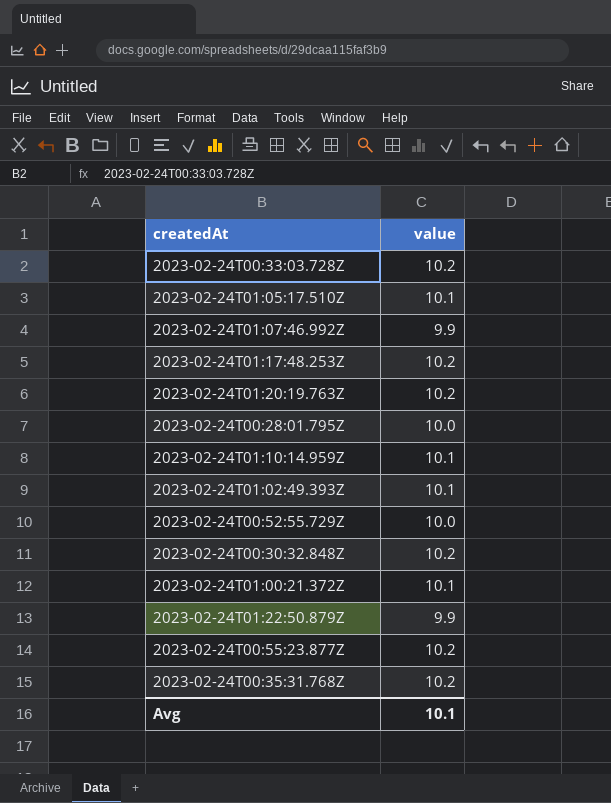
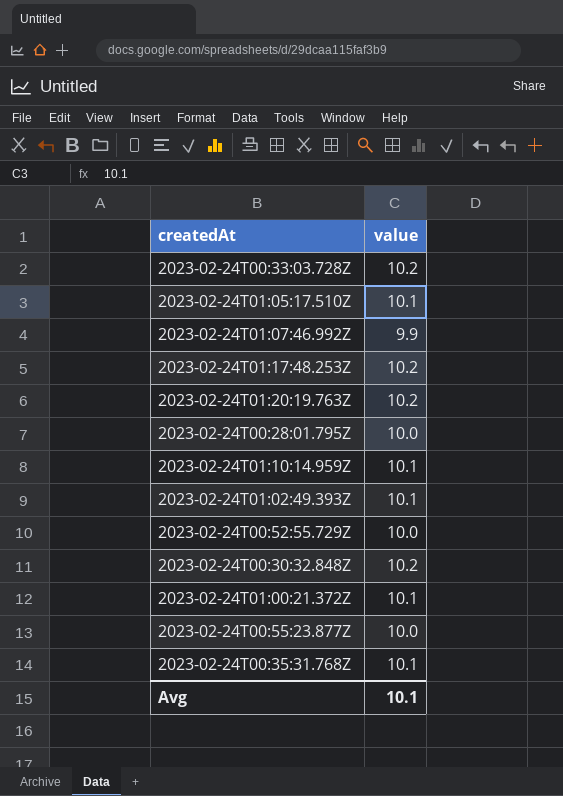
row 2023-02-24T01:22:50.879Z: 9.9 -> none
2023-02-24T00:55:23.877Z | value: 10.2 -> 10.0
2023-02-24T00:35:31.768Z | value: 10.2 -> 10.1

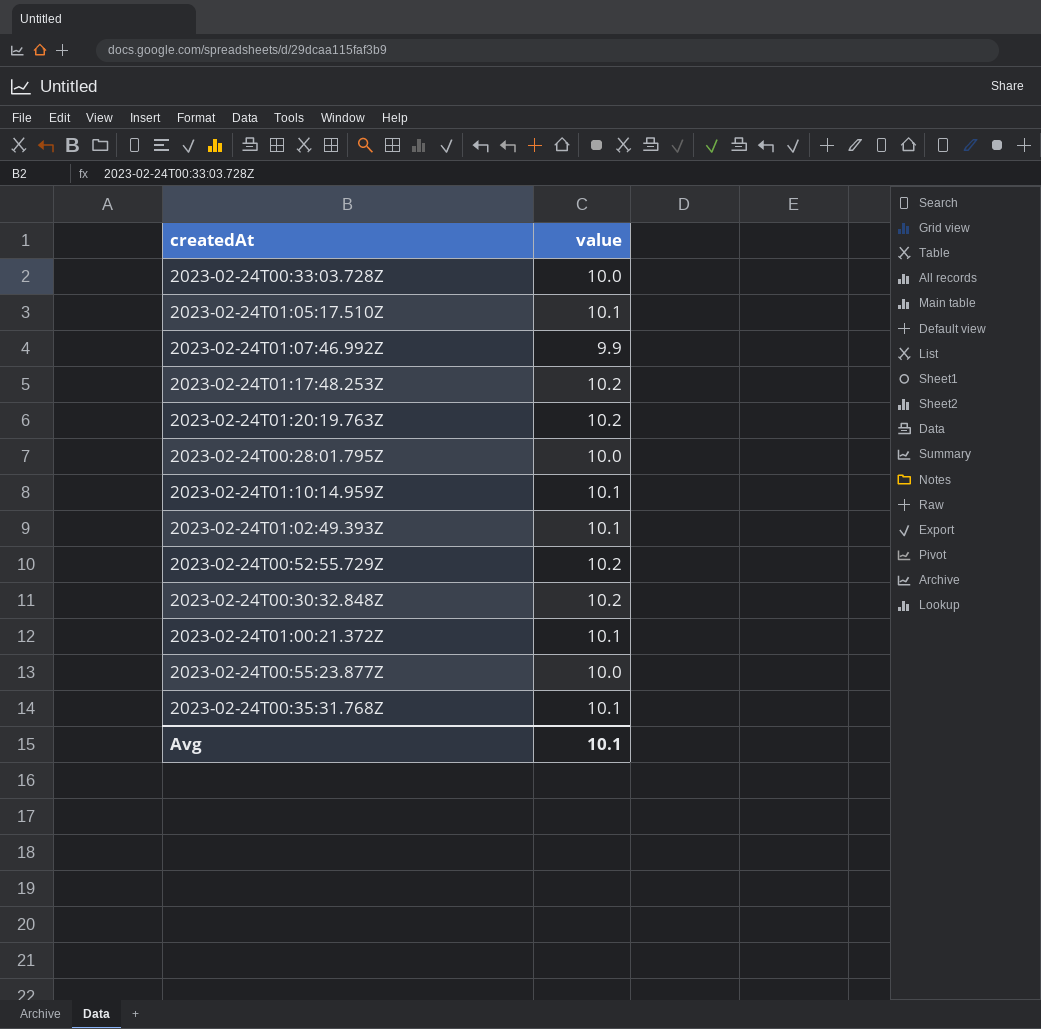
2023-02-24T00:33:03.728Z | value: 10.2 -> 10.0
2023-02-24T00:52:55.729Z | value: 10.0 -> 10.2

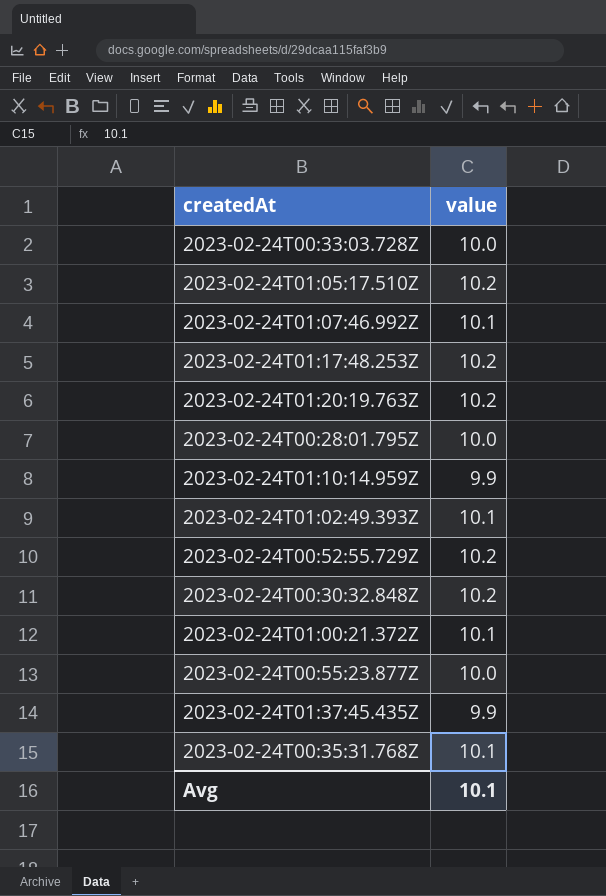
2023-02-24T01:05:17.510Z | value: 10.1 -> 10.2
2023-02-24T01:07:46.992Z | value: 9.9 -> 10.1
2023-02-24T01:10:14.959Z | value: 10.1 -> 9.9
row 2023-02-24T01:37:45.435Z: none -> 9.9

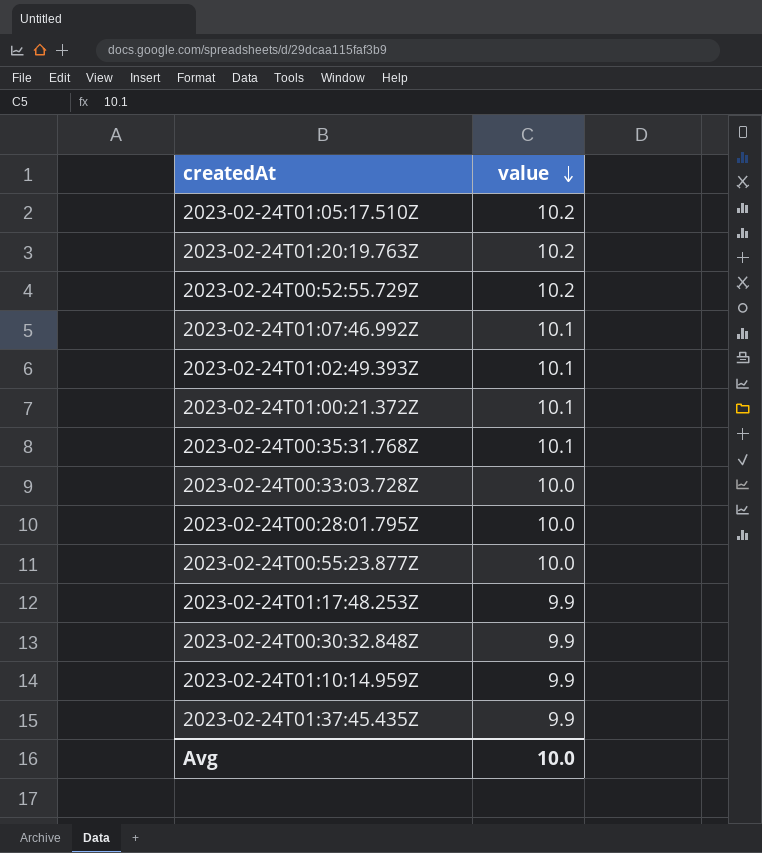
row order: none -> value descending
2023-02-24T01:17:48.253Z | value: 10.2 -> 9.9
2023-02-24T00:30:32.848Z | value: 10.2 -> 9.9
Avg | value: 10.1 -> 10.0

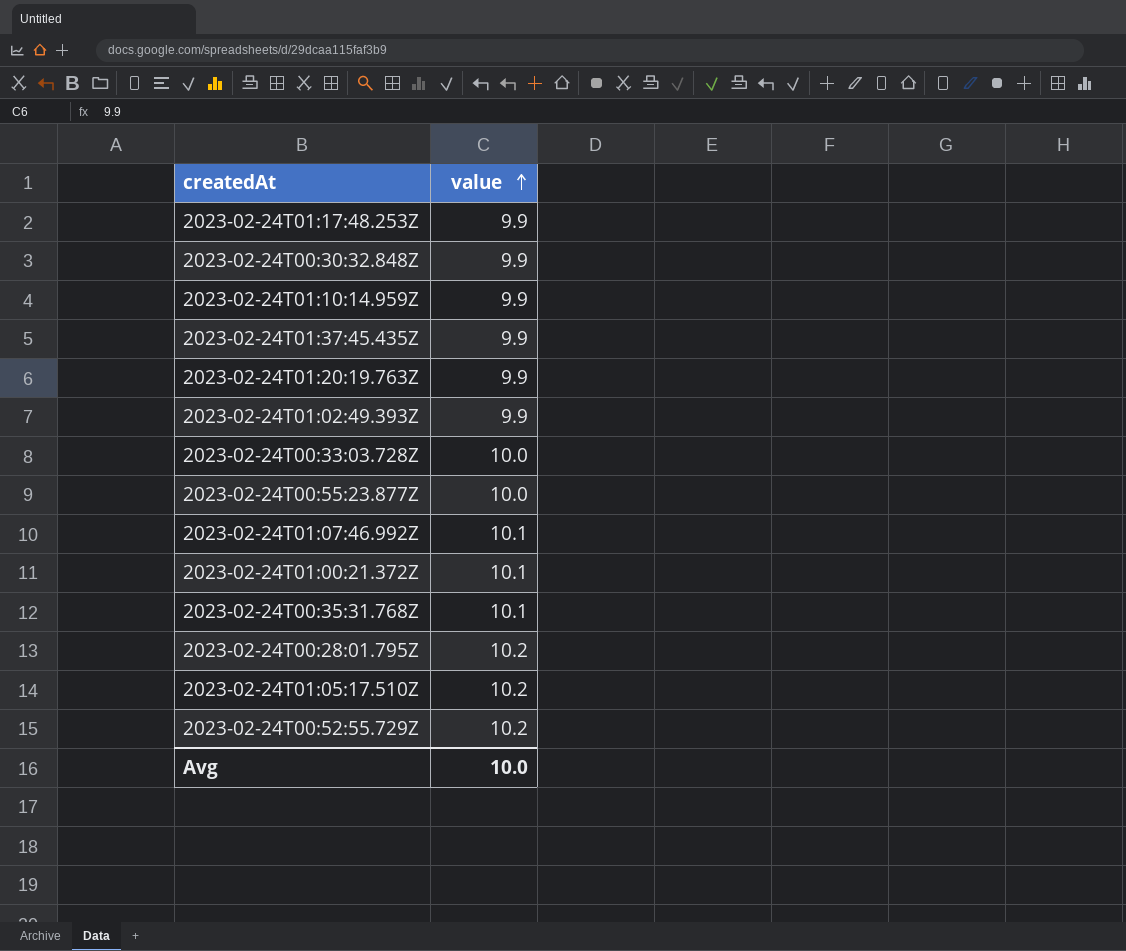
row order: value descending -> value ascending
2023-02-24T01:20:19.763Z | value: 10.2 -> 9.9
2023-02-24T01:02:49.393Z | value: 10.1 -> 9.9
2023-02-24T00:28:01.795Z | value: 10.0 -> 10.2

